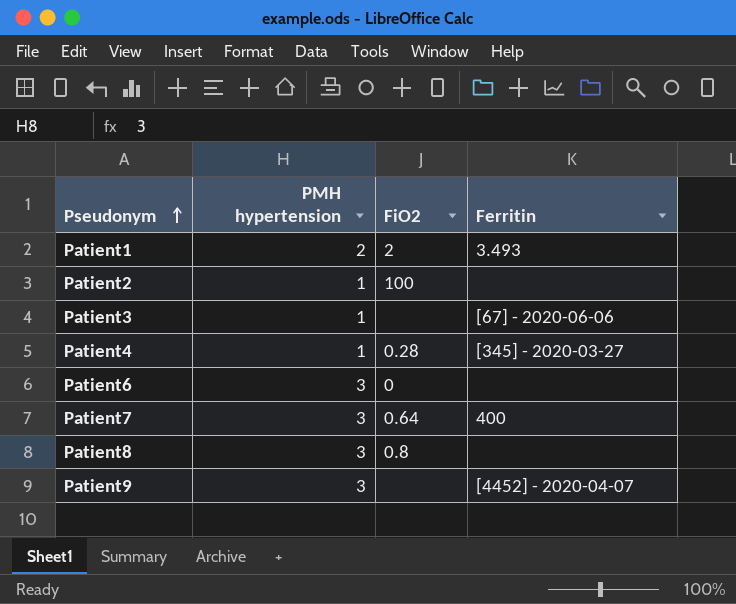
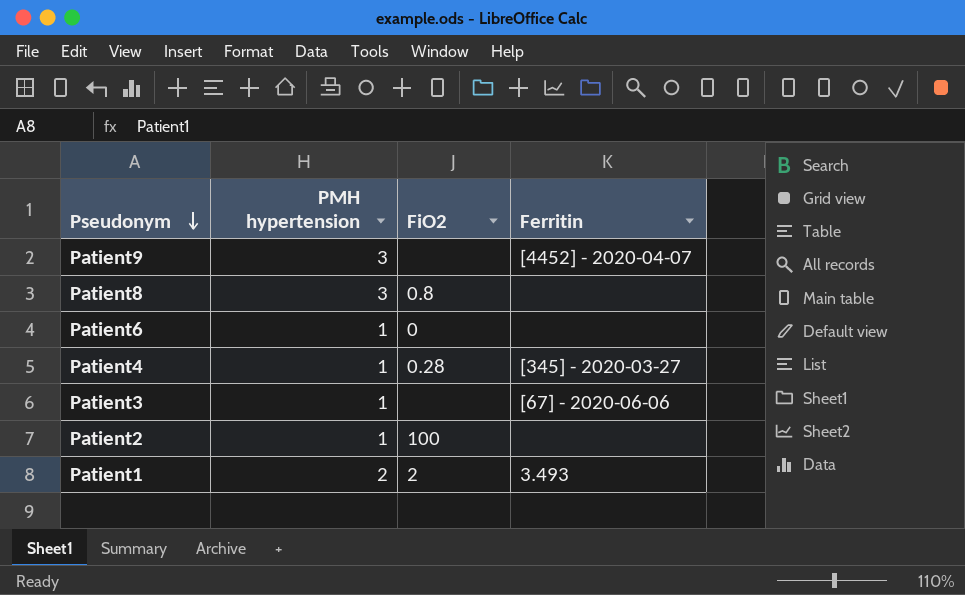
row order: Pseudonym ascending -> Pseudonym descending
row Patient7: 3 | 0.64 | 400 -> none
Patient6 | PMH hypertension: 3 -> 1

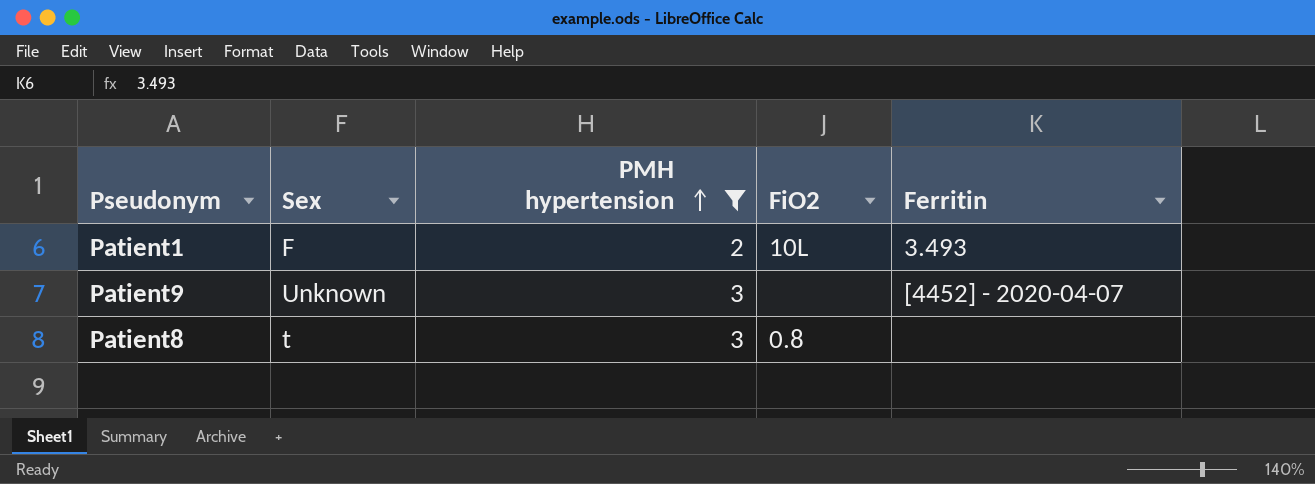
filter: none -> PMH hypertension != 1
row order: Pseudonym descending -> PMH hypertension ascending
column Sex | position: none -> 2
Patient1 | FiO2: 2 -> 10L

